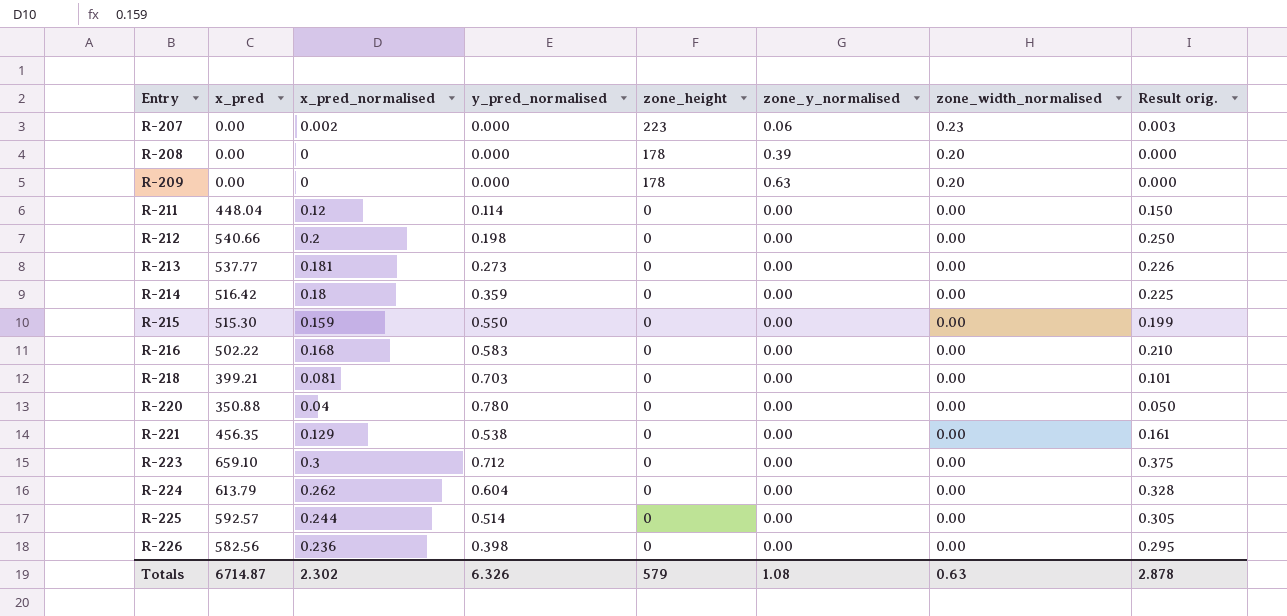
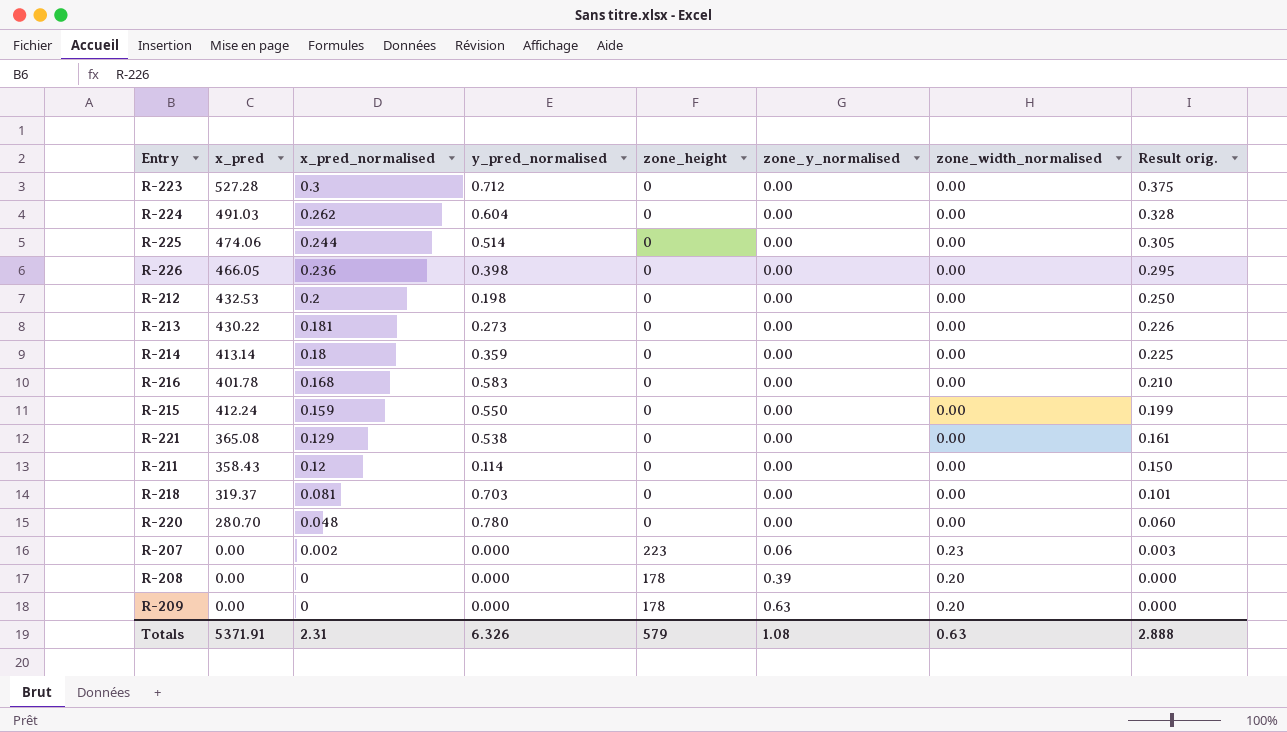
row order: Entry ascending -> x_pred_normalised descending
R-223 | x_pred: 659.10 -> 527.28
R-224 | x_pred: 613.79 -> 491.03
R-225 | x_pred: 592.57 -> 474.06
R-226 | x_pred: 582.56 -> 466.05
R-212 | x_pred: 540.66 -> 432.53
R-213 | x_pred: 537.77 -> 430.22
R-214 | x_pred: 516.42 -> 413.14
R-216 | x_pred: 502.22 -> 401.78
R-215 | x_pred: 515.30 -> 412.24
R-221 | x_pred: 456.35 -> 365.08
R-211 | x_pred: 448.04 -> 358.43
R-218 | x_pred: 399.21 -> 319.37
R-220 | x_pred: 350.88 -> 280.70
R-220 | x_pred_normalised: 0.04 -> 0.048
R-220 | Result orig.: 0.050 -> 0.060
Totals | x_pred: 6714.87 -> 5371.91
Totals | x_pred_normalised: 2.302 -> 2.31
Totals | Result orig.: 2.878 -> 2.888

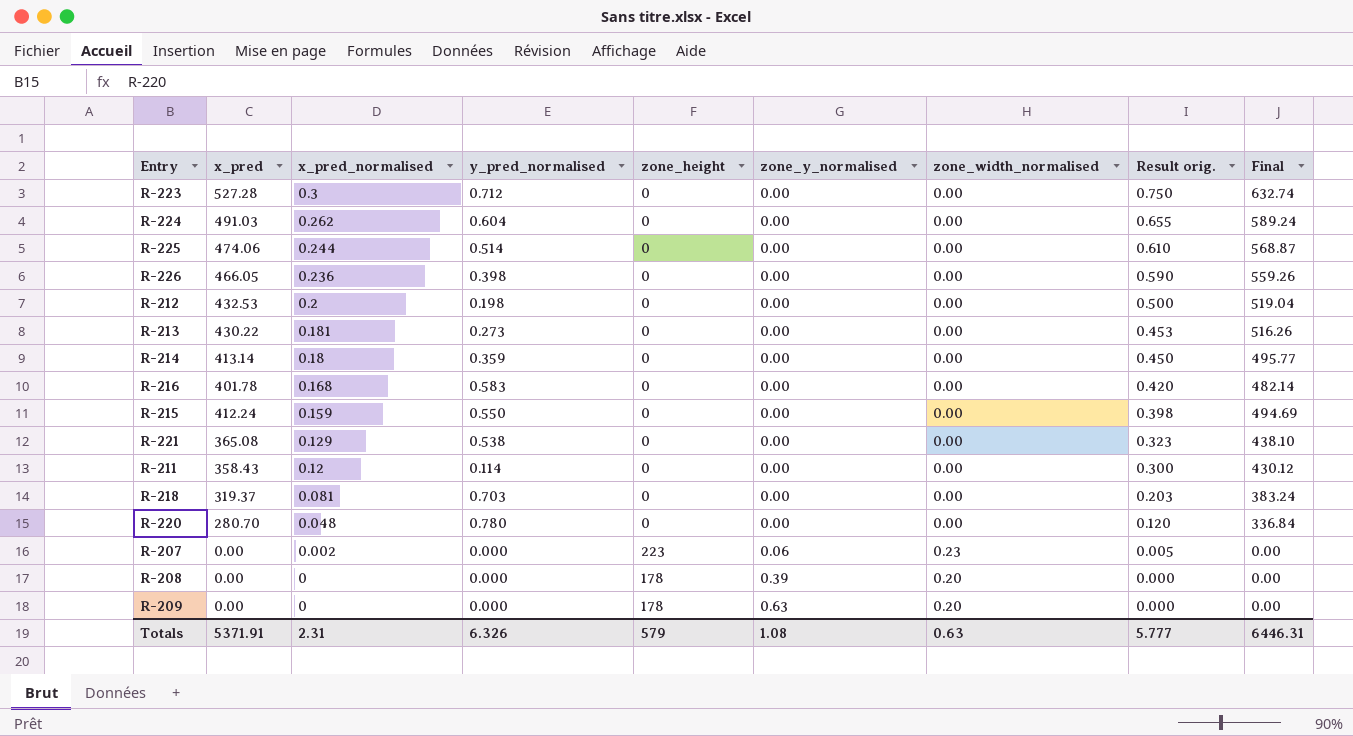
column Result orig. | formula: [x_pred_normalised] * 1.25 -> [x_pred_normalised] * 2.5
column Final | formula: none -> [x_pred] * 1.2
Totals | Result orig.: 2.888 -> 5.777

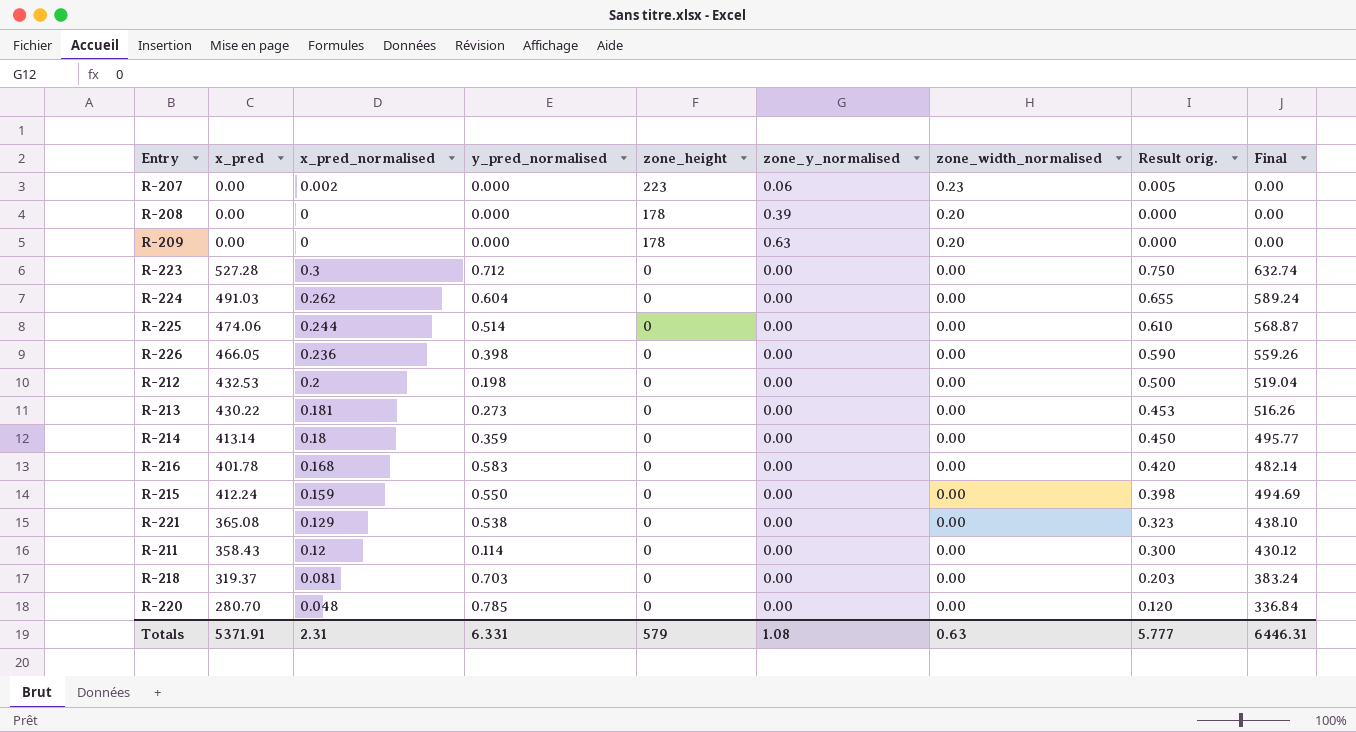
row order: x_pred_normalised descending -> zone_height descending
R-220 | y_pred_normalised: 0.780 -> 0.785
Totals | y_pred_normalised: 6.326 -> 6.331

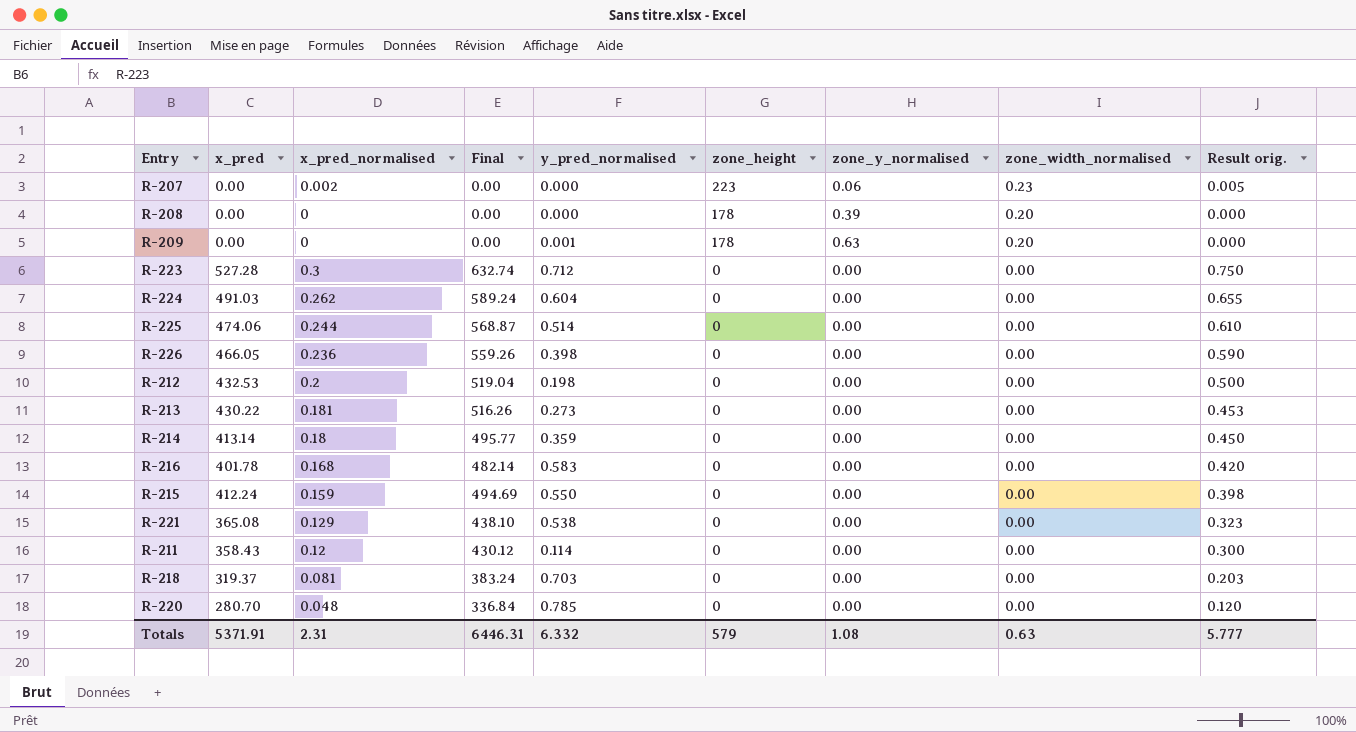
column Final | position: 9 -> 4
R-209 | y_pred_normalised: 0.000 -> 0.001
Totals | y_pred_normalised: 6.331 -> 6.332

